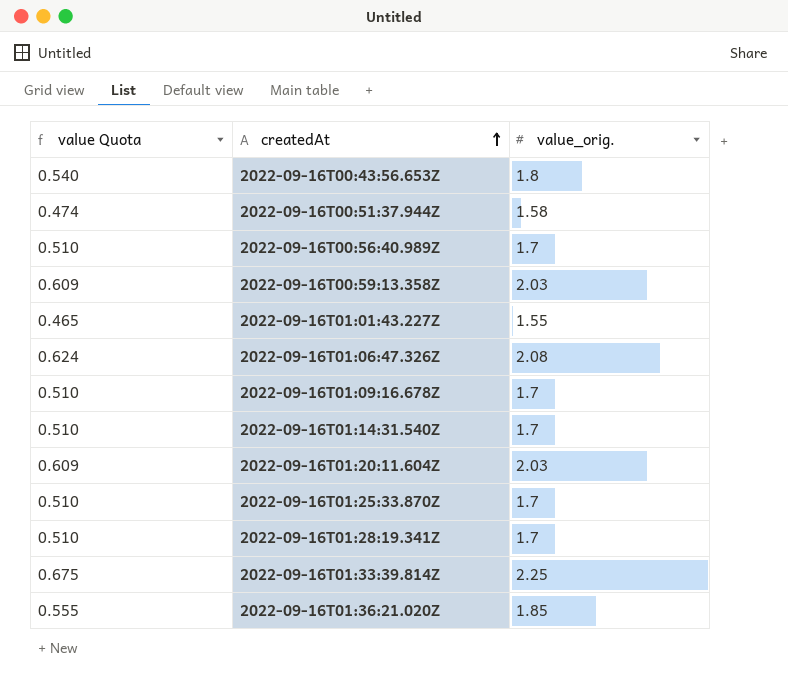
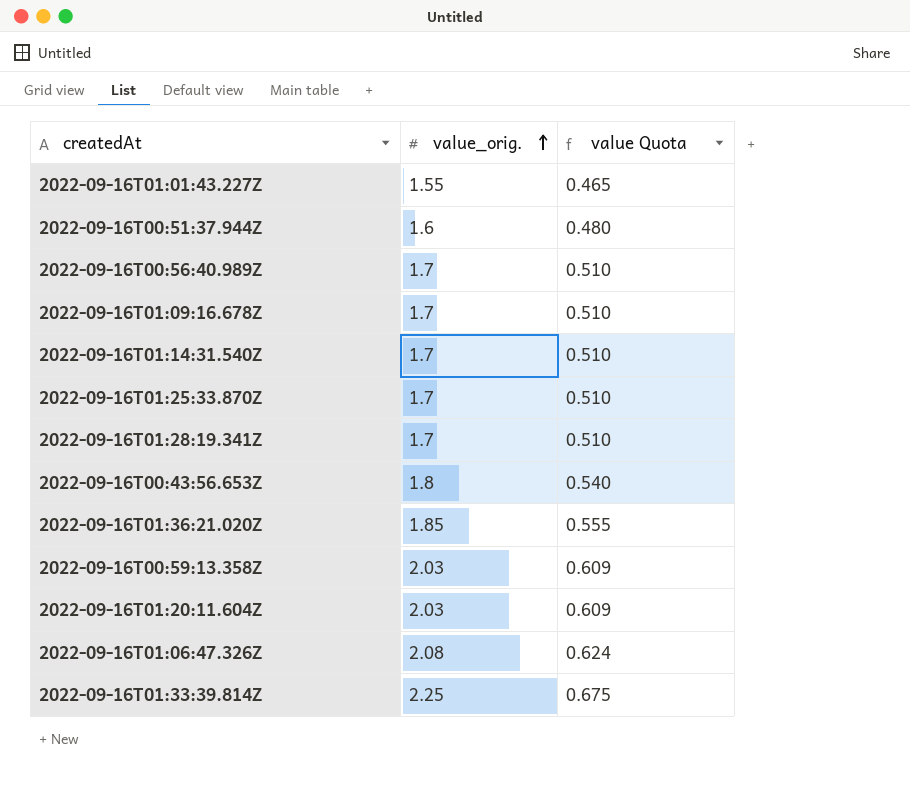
row order: createdAt ascending -> value_orig. ascending
column value Quota | position: 1 -> 3
2022-09-16T00:51:37.944Z | value_orig.: 1.58 -> 1.6
2022-09-16T00:51:37.944Z | value Quota: 0.474 -> 0.480

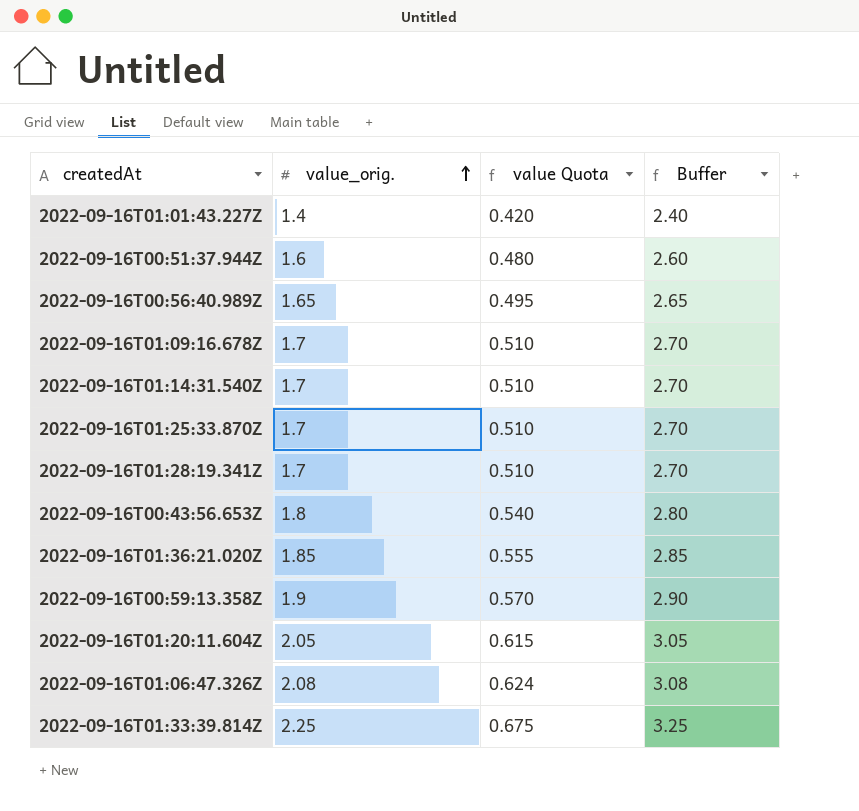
column Buffer | formula: none -> [value_orig.] + 1
2022-09-16T01:01:43.227Z | value_orig.: 1.55 -> 1.4
2022-09-16T01:01:43.227Z | value Quota: 0.465 -> 0.420
2022-09-16T00:56:40.989Z | value_orig.: 1.7 -> 1.65
2022-09-16T00:56:40.989Z | value Quota: 0.510 -> 0.495
2022-09-16T00:59:13.358Z | value_orig.: 2.03 -> 1.9
2022-09-16T00:59:13.358Z | value Quota: 0.609 -> 0.570
2022-09-16T01:20:11.604Z | value_orig.: 2.03 -> 2.05
2022-09-16T01:20:11.604Z | value Quota: 0.609 -> 0.615

